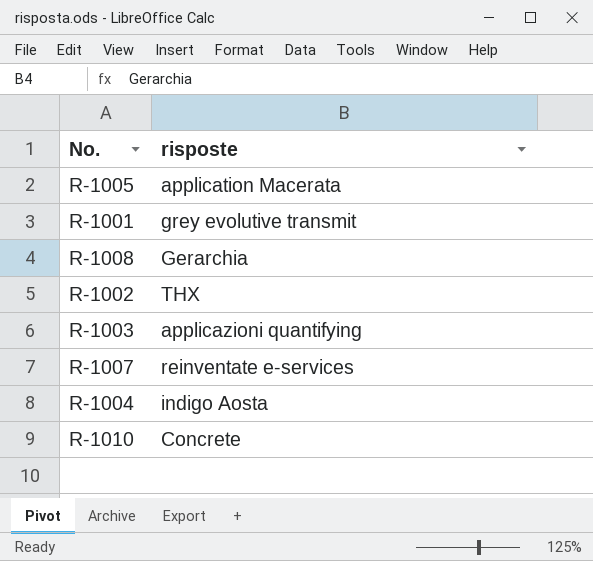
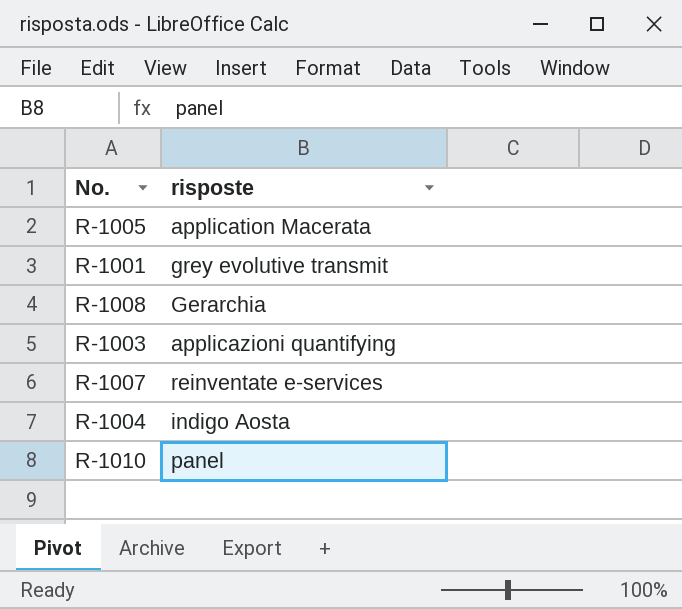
row R-1002: THX -> none
R-1010 | risposte: Concrete -> panel

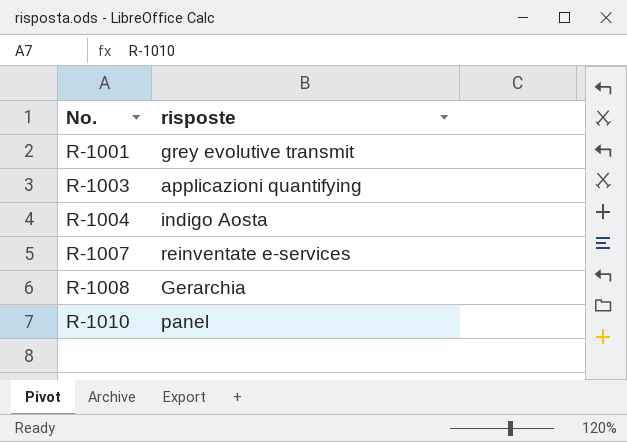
row order: none -> No. ascending
row R-1005: application Macerata -> none

